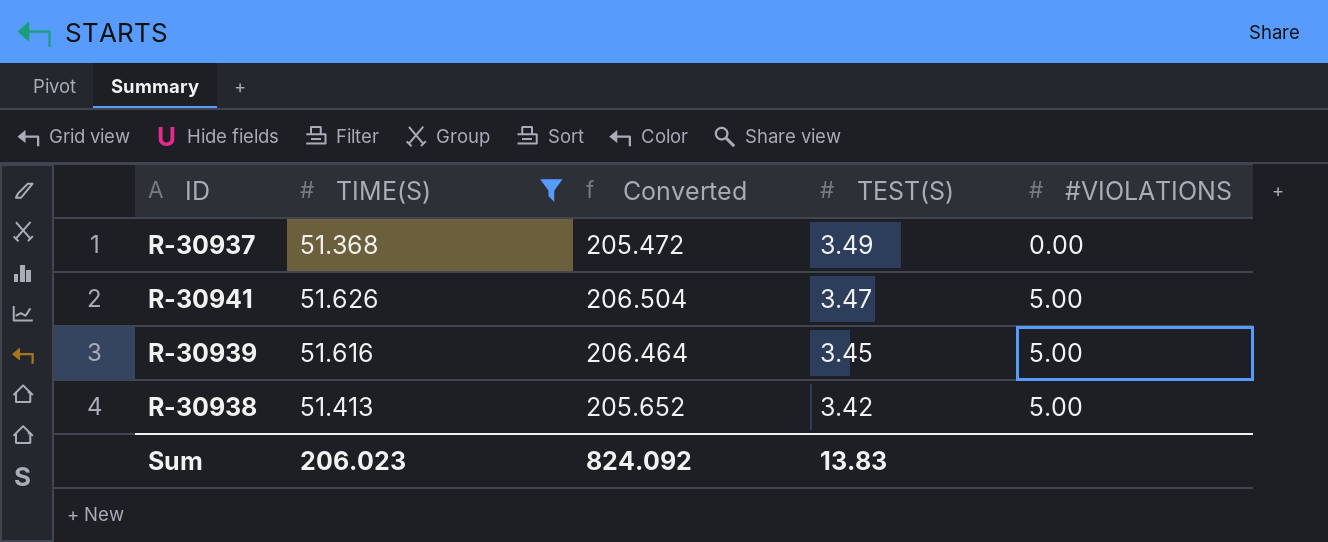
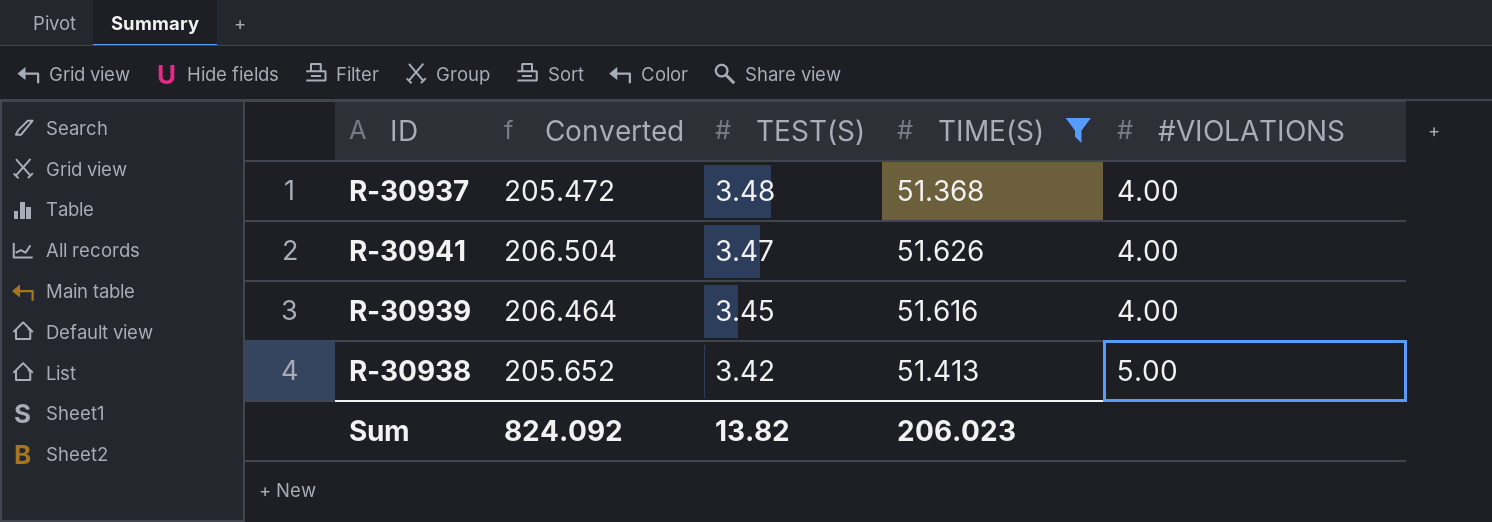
column TIME(S) | position: 2 -> 4
R-30937 | TEST(S): 3.49 -> 3.48
R-30937 | #VIOLATIONS: 0.00 -> 4.00
R-30941 | #VIOLATIONS: 5.00 -> 4.00
R-30939 | #VIOLATIONS: 5.00 -> 4.00
Sum | TEST(S): 13.83 -> 13.82

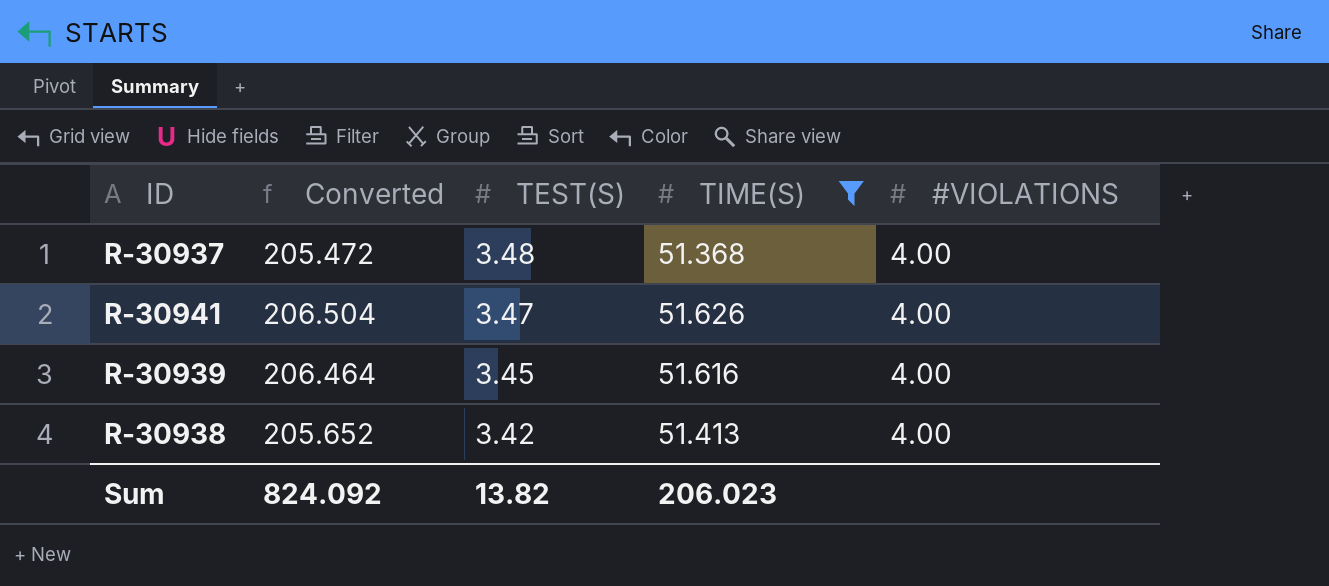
R-30938 | #VIOLATIONS: 5.00 -> 4.00

